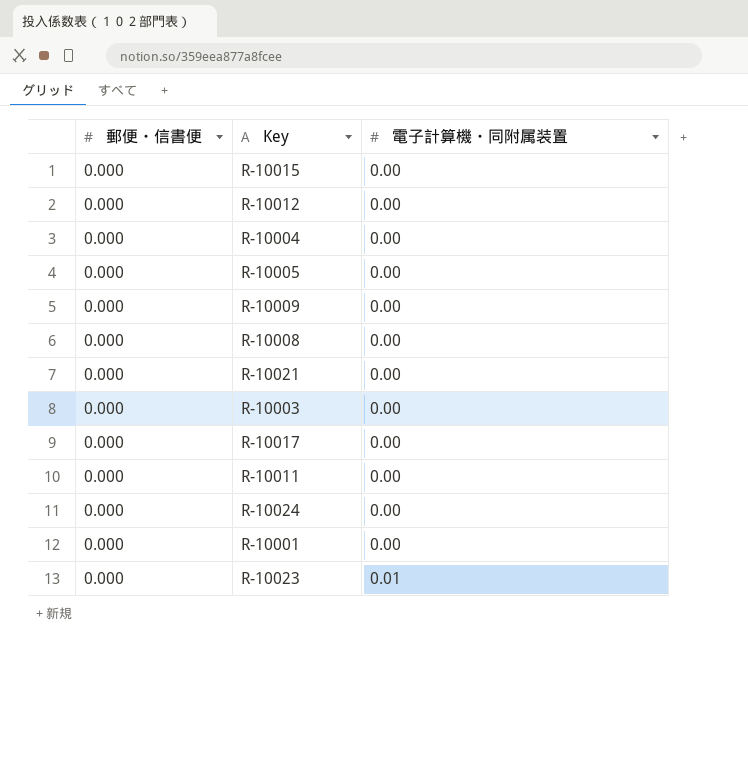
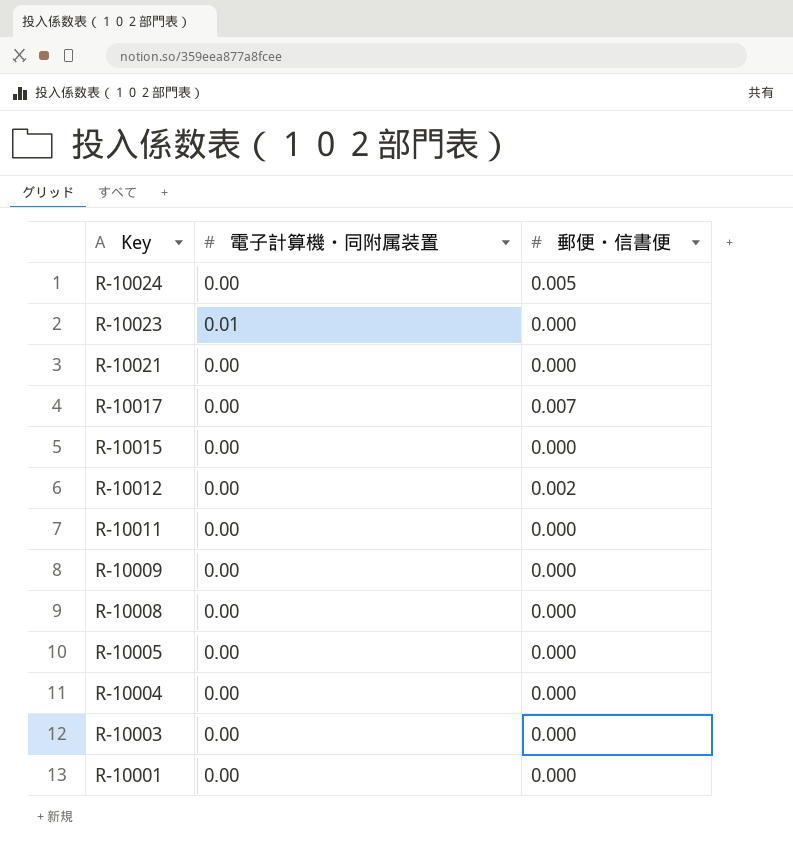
row order: 電子計算機・同附属装置 ascending -> Key descending
column 郵便・信書便 | position: 1 -> 3
R-10024 | 郵便・信書便: 0.000 -> 0.005
R-10017 | 郵便・信書便: 0.000 -> 0.007
R-10012 | 郵便・信書便: 0.000 -> 0.002

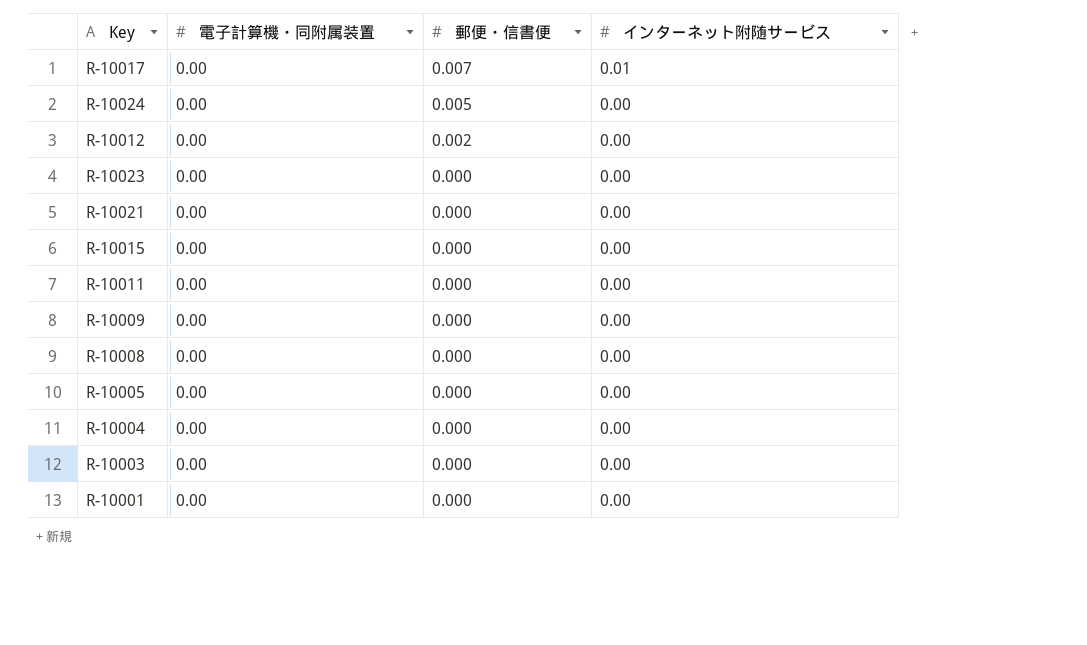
row order: Key descending -> 郵便・信書便 descending
column インターネット附随サービス | position: none -> 4
R-10023 | 電子計算機・同附属装置: 0.01 -> 0.00

